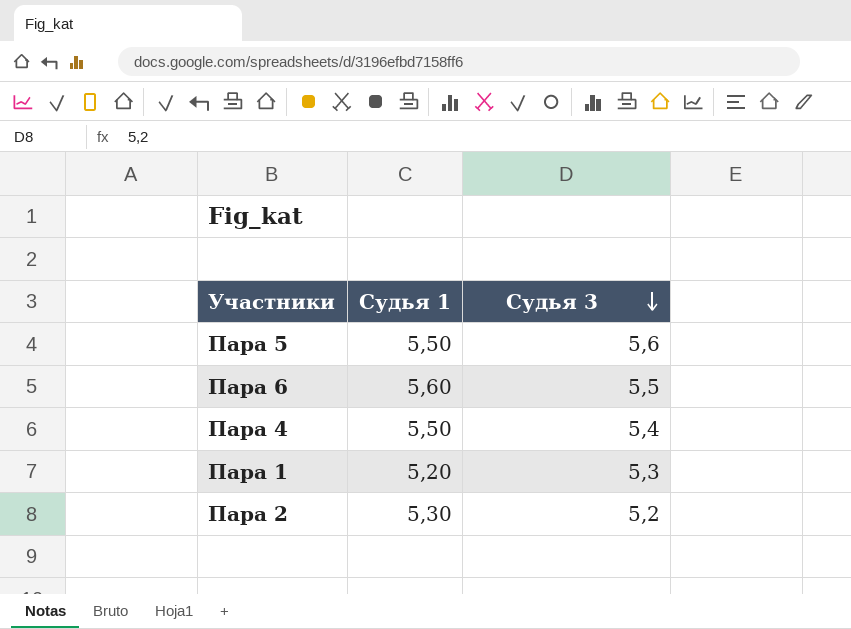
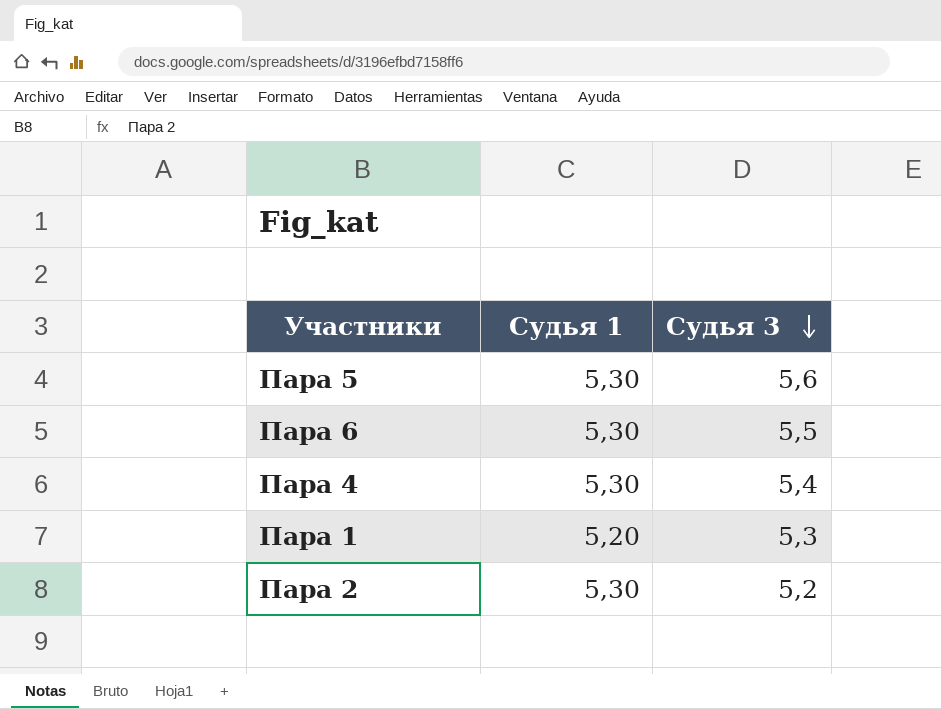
Пара 5 | Судья 1: 5,50 -> 5,30
Пара 6 | Судья 1: 5,60 -> 5,30
Пара 4 | Судья 1: 5,50 -> 5,30

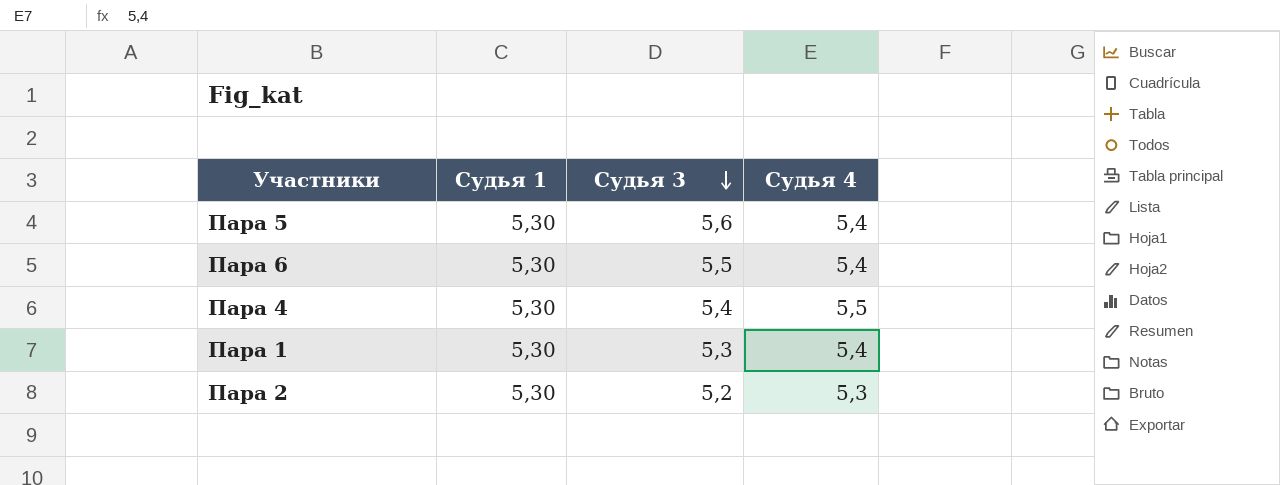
column Судья 4 | position: none -> 4
Пара 1 | Судья 1: 5,20 -> 5,30

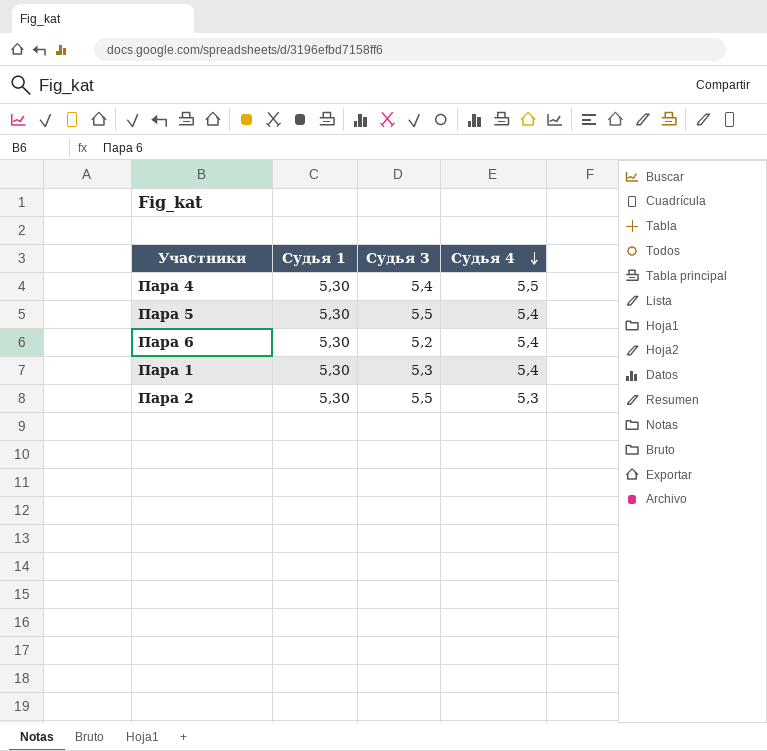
row order: Судья 3 descending -> Судья 4 descending
Пара 5 | Судья 3: 5,6 -> 5,5
Пара 6 | Судья 3: 5,5 -> 5,2
Пара 2 | Судья 3: 5,2 -> 5,5

